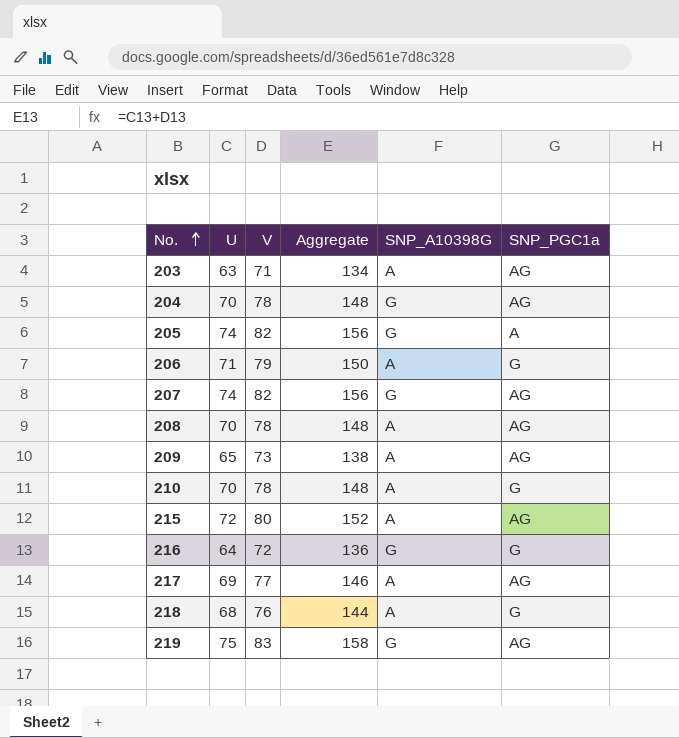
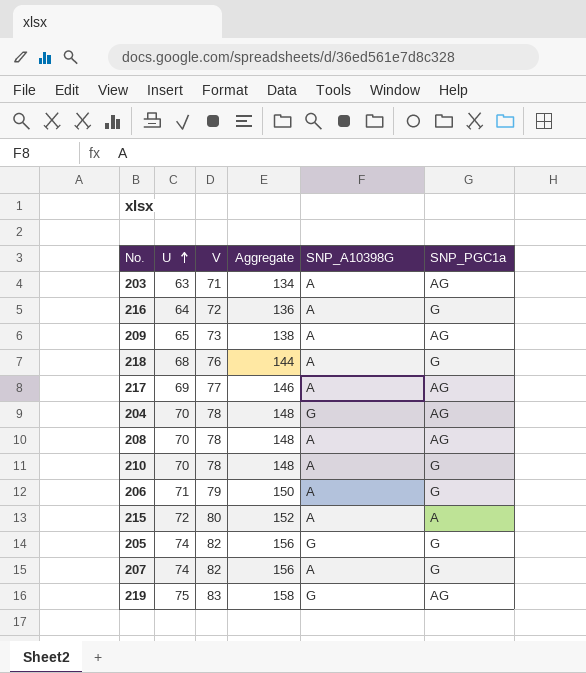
row order: No. ascending -> U ascending
216 | SNP_A10398G: G -> A
215 | SNP_PGC1a: AG -> A
205 | SNP_PGC1a: A -> G
207 | SNP_A10398G: G -> A
207 | SNP_PGC1a: AG -> G

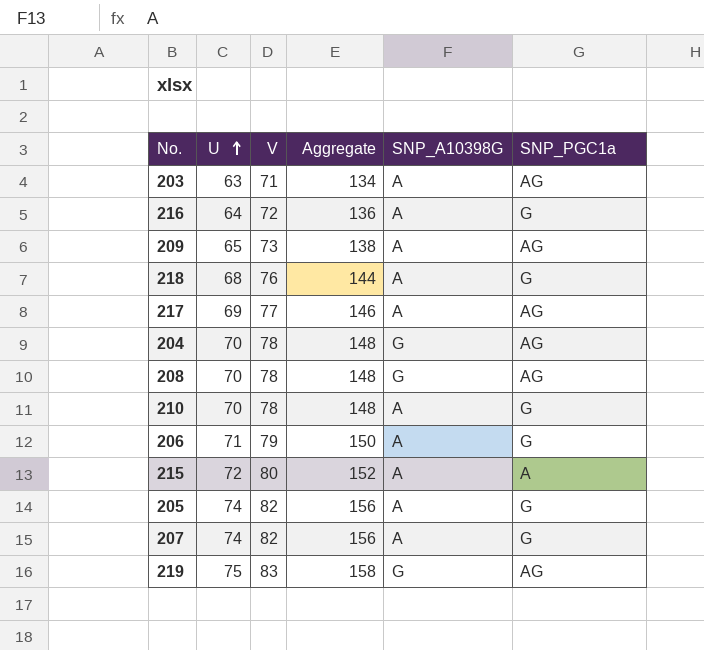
208 | SNP_A10398G: A -> G
205 | SNP_A10398G: G -> A

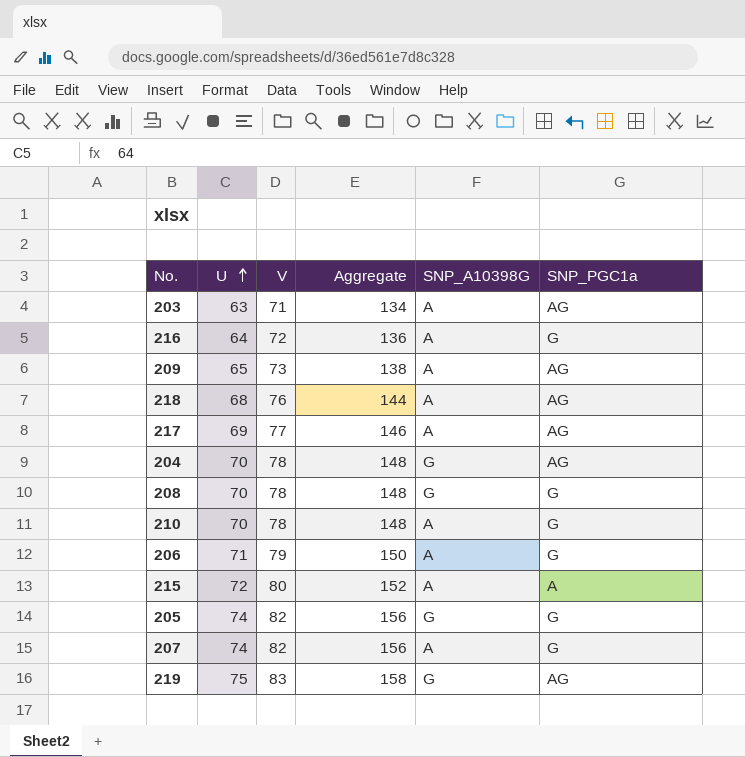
218 | SNP_PGC1a: G -> AG
208 | SNP_PGC1a: AG -> G
205 | SNP_A10398G: A -> G

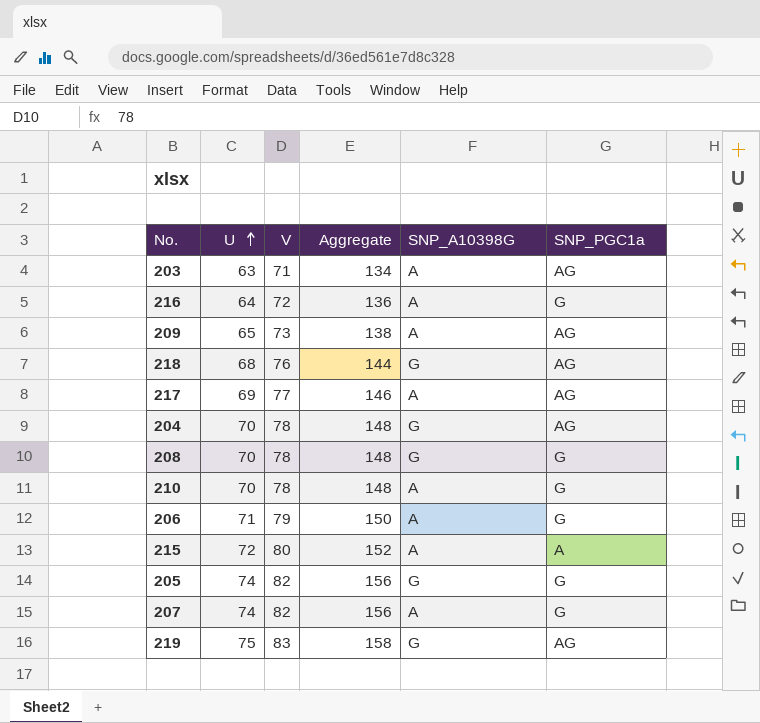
218 | SNP_A10398G: A -> G

